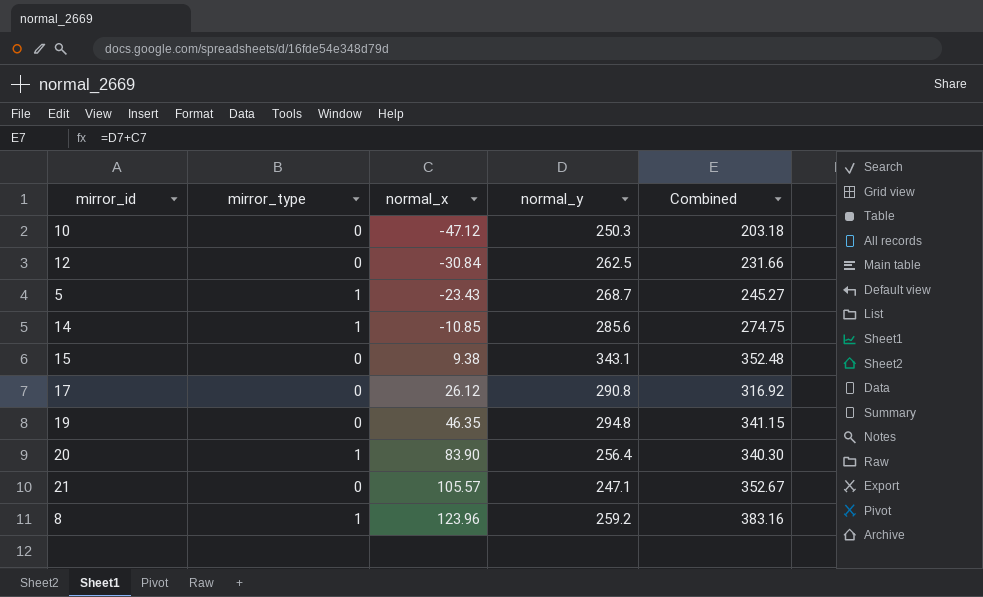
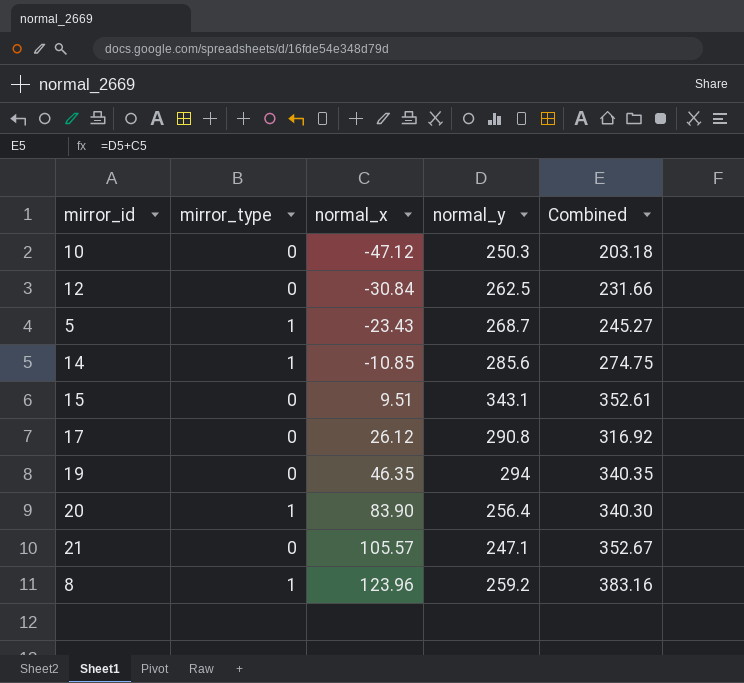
15 | normal_x: 9.38 -> 9.51
15 | Combined: 352.48 -> 352.61
19 | normal_y: 294.8 -> 294
19 | Combined: 341.15 -> 340.35

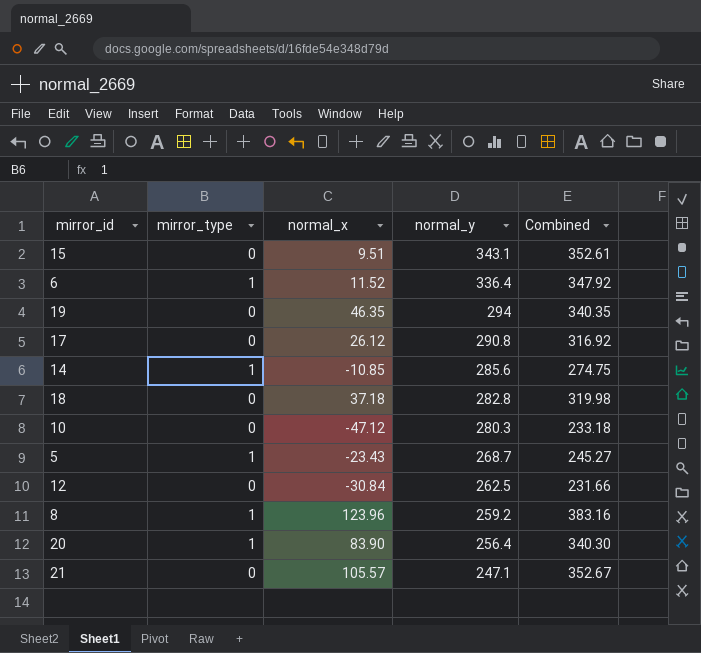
row order: normal_x ascending -> normal_y descending
row 6: none -> 1 | 11.52 | 336.4 | 347.92
row 18: none -> 0 | 37.18 | 282.8 | 319.98
10 | normal_y: 250.3 -> 280.3
10 | Combined: 203.18 -> 233.18

